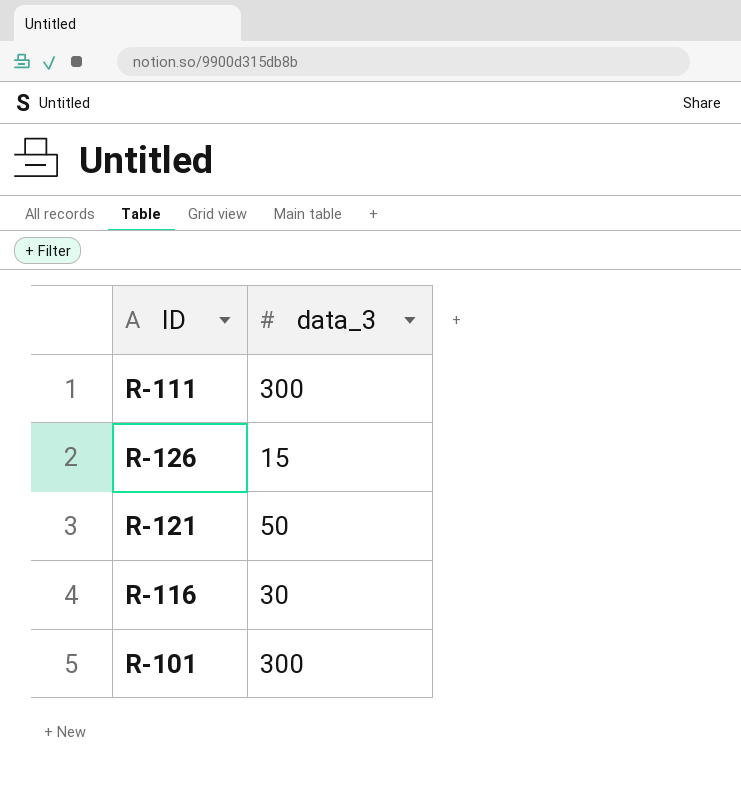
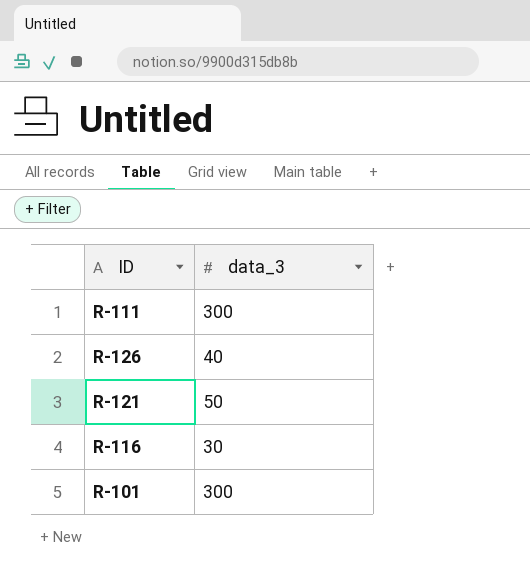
R-126 | data_3: 15 -> 40

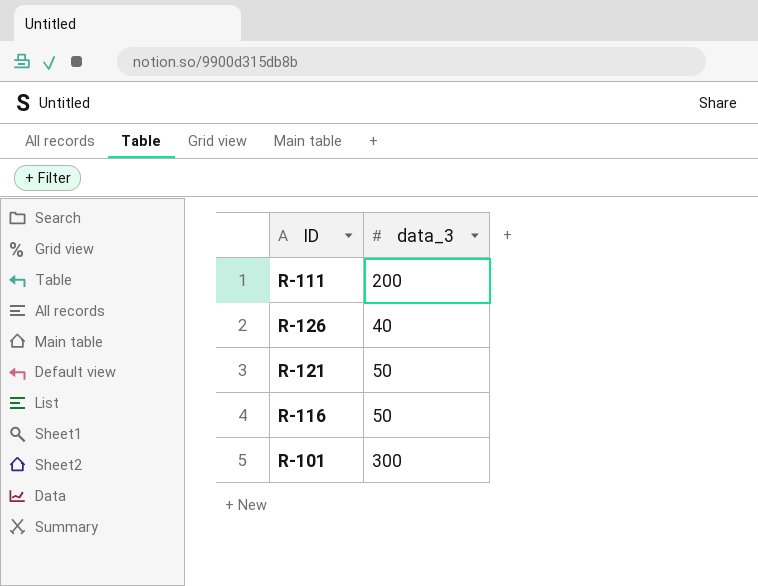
R-111 | data_3: 300 -> 200
R-116 | data_3: 30 -> 50

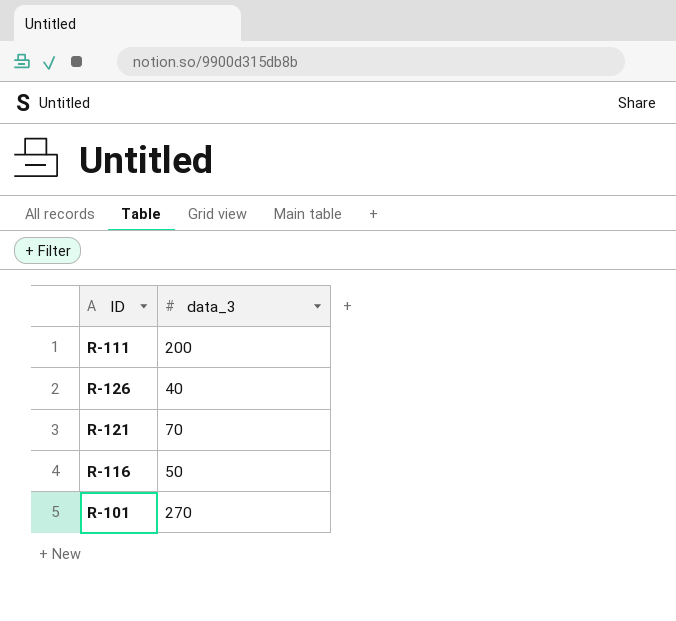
R-121 | data_3: 50 -> 70
R-101 | data_3: 300 -> 270

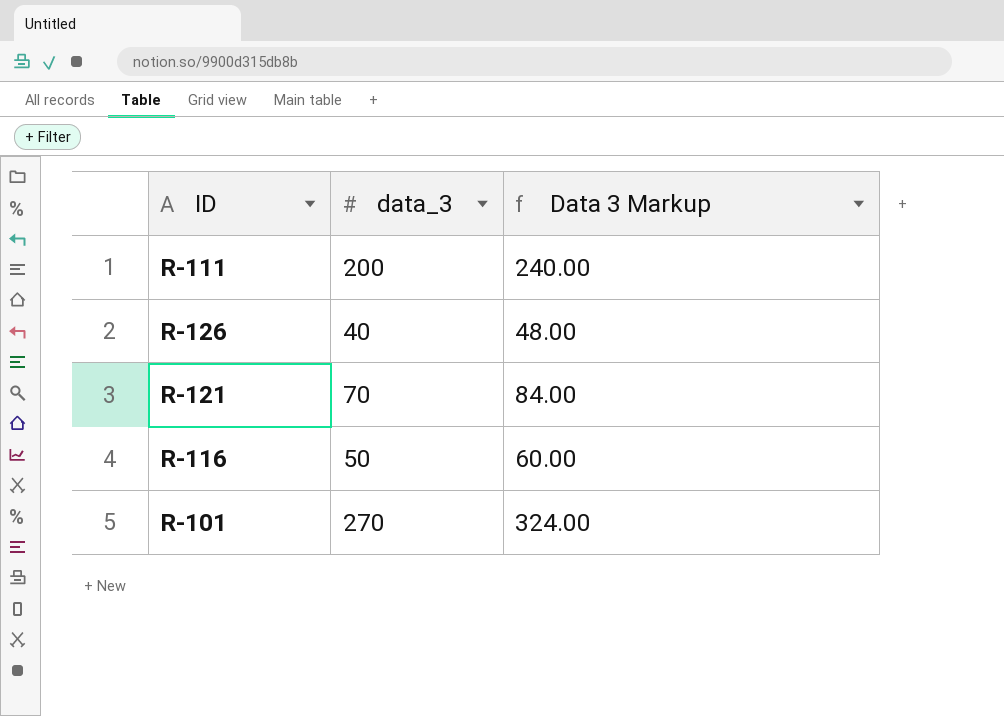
column Data 3 Markup | formula: none -> [data_3] * 1.2

